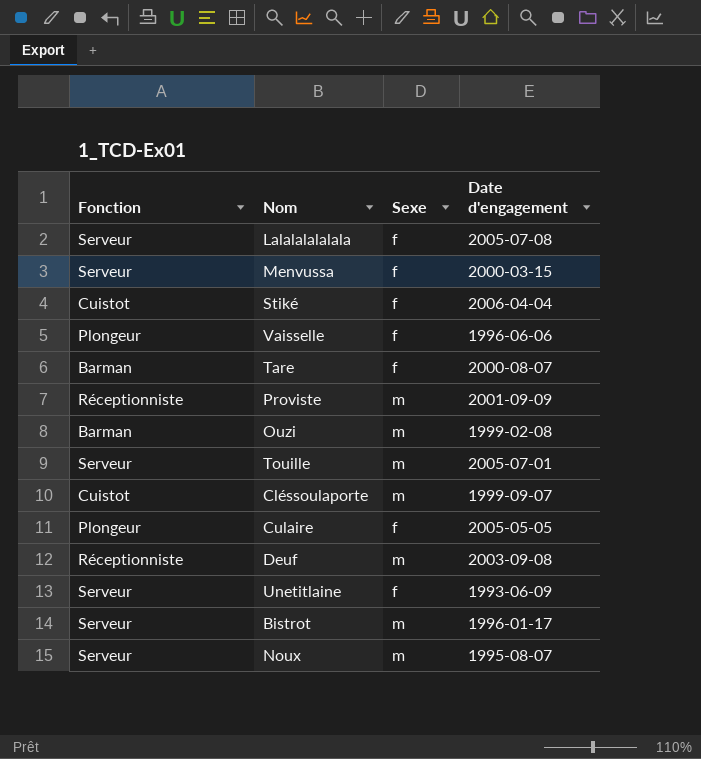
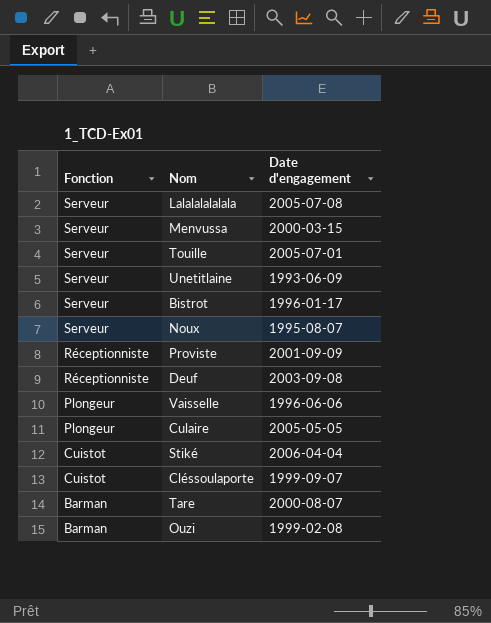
row order: none -> Fonction descending
column Sexe | position: 3 -> none

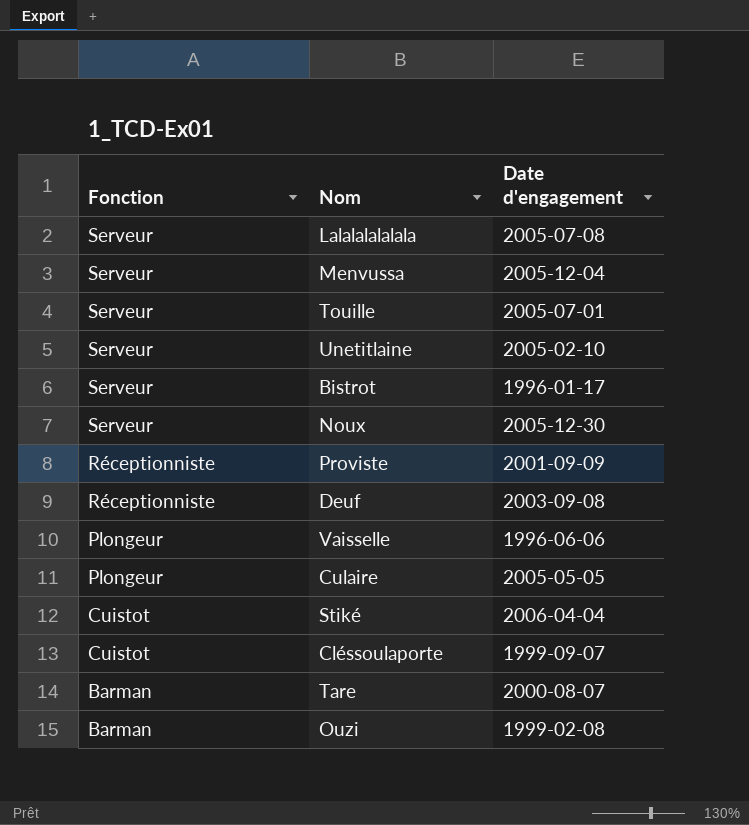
Menvussa | Date d'engagement: 2000-03-15 -> 2005-12-04
Unetitlaine | Date d'engagement: 1993-06-09 -> 2005-02-10
Noux | Date d'engagement: 1995-08-07 -> 2005-12-30

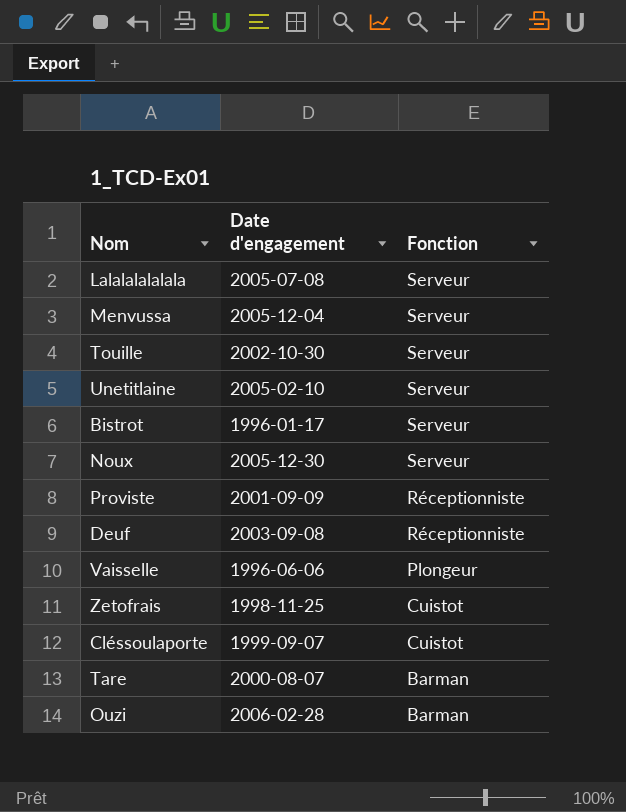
column Fonction | position: 1 -> 3
row Culaire: Plongeur | 2005-05-05 -> none
row Stiké: Cuistot | 2006-04-04 -> none
Touille | Date d'engagement: 2005-07-01 -> 2002-10-30
row Zetofrais: none -> 1998-11-25 | Cuistot
Ouzi | Date d'engagement: 1999-02-08 -> 2006-02-28

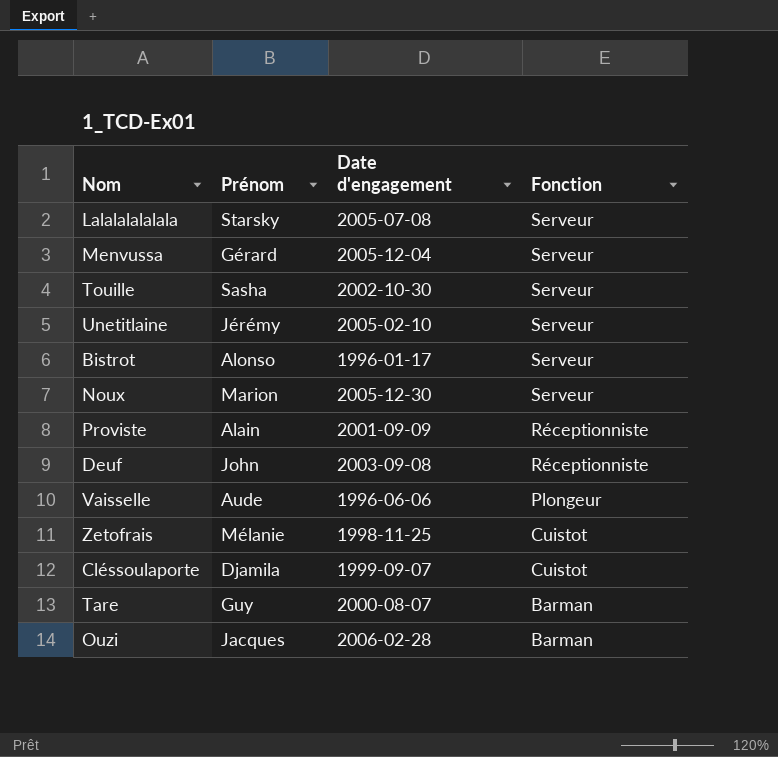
column Prénom | position: none -> 2

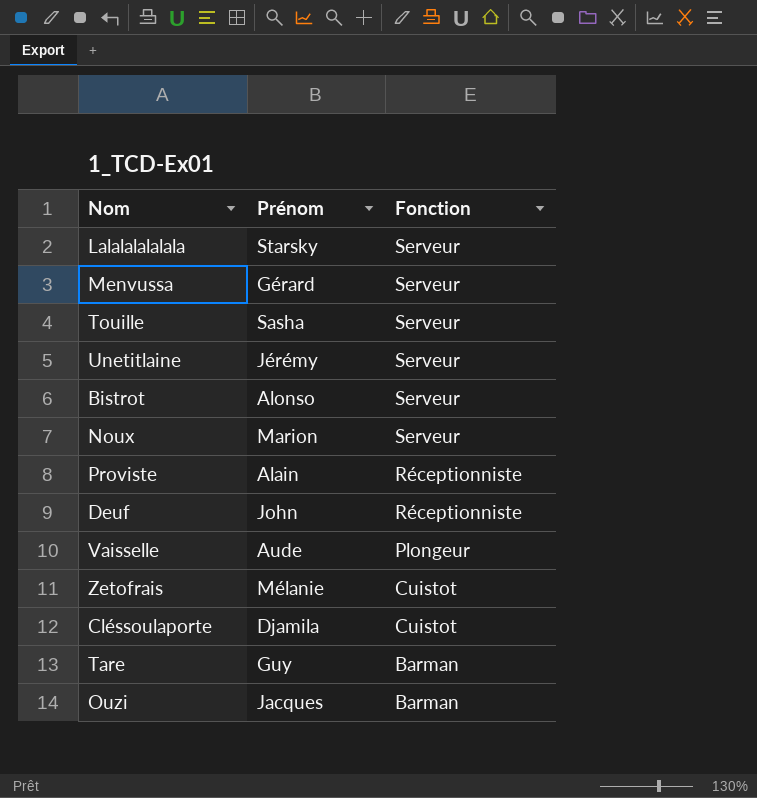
column Date d'engagement | position: 3 -> none

